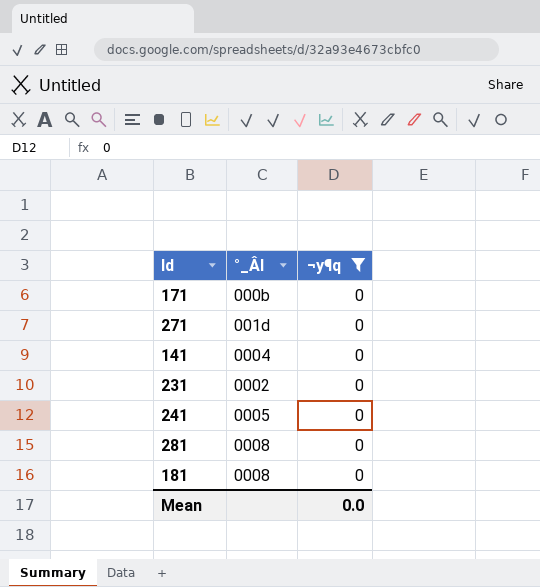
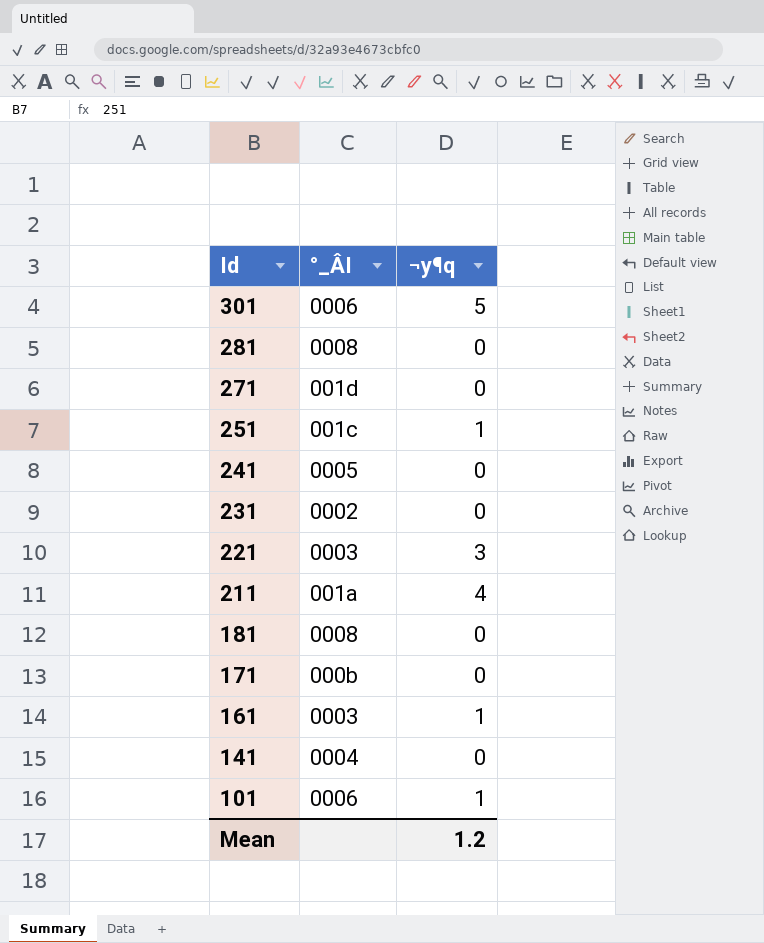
filter: ¬y¶q = 0 -> none
row order: none -> Id descending
Mean | ¬y¶q: 0.0 -> 1.2

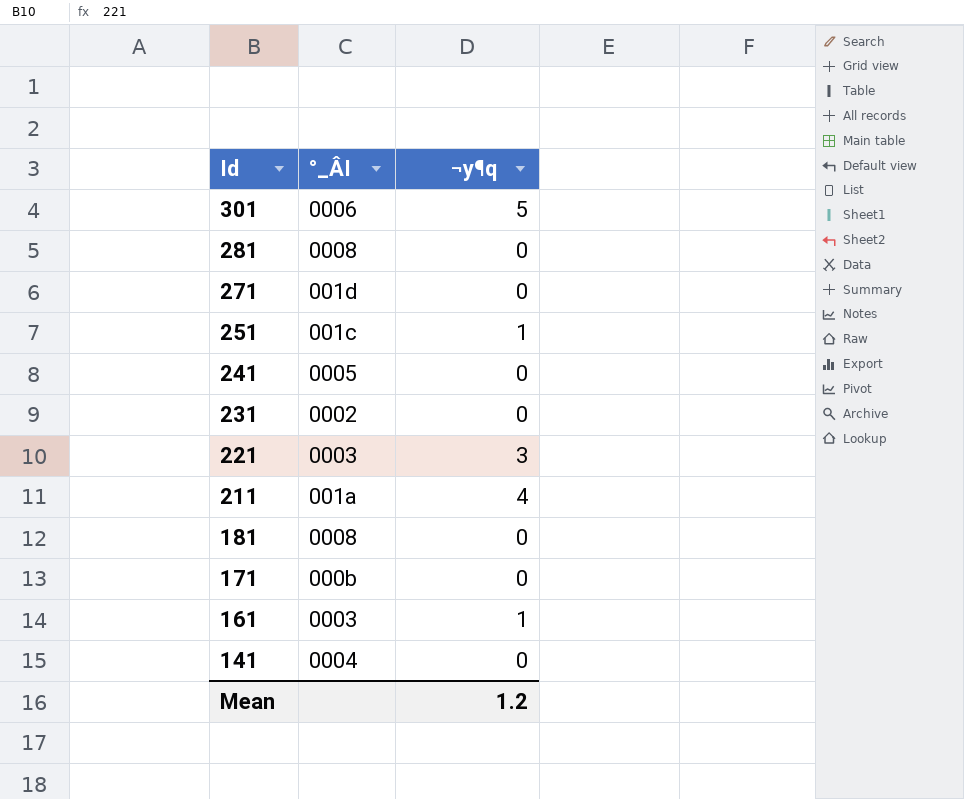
row 101: 0006 | 1 -> none

